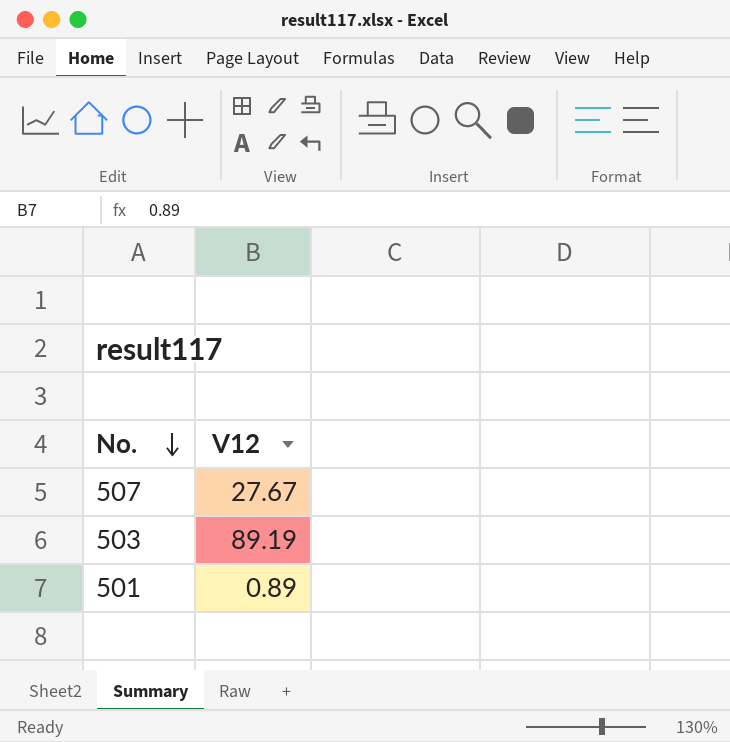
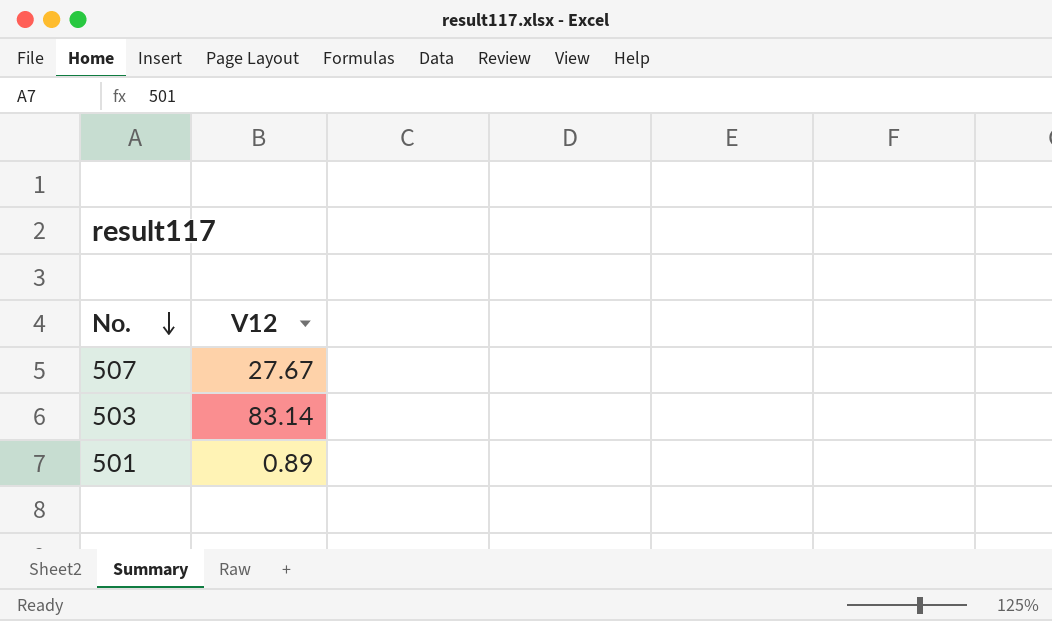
503 | V12: 89.19 -> 83.14

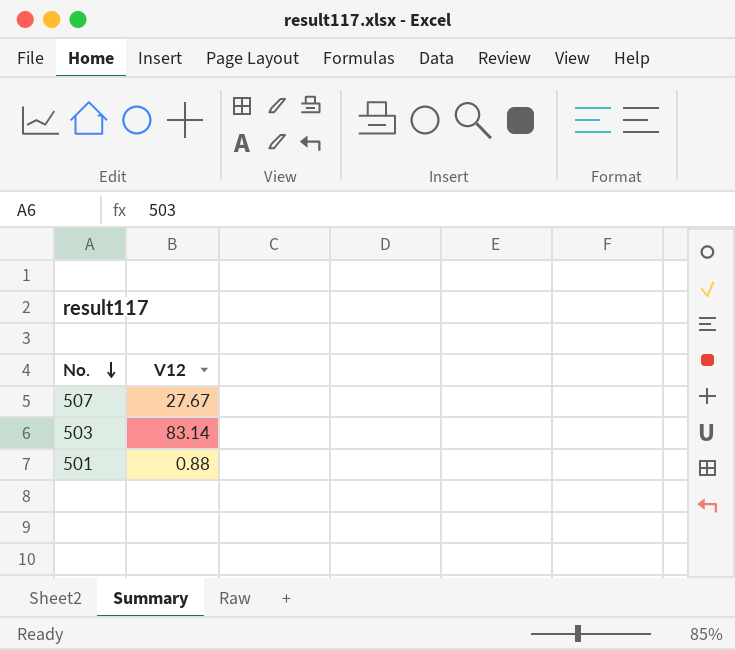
501 | V12: 0.89 -> 0.88

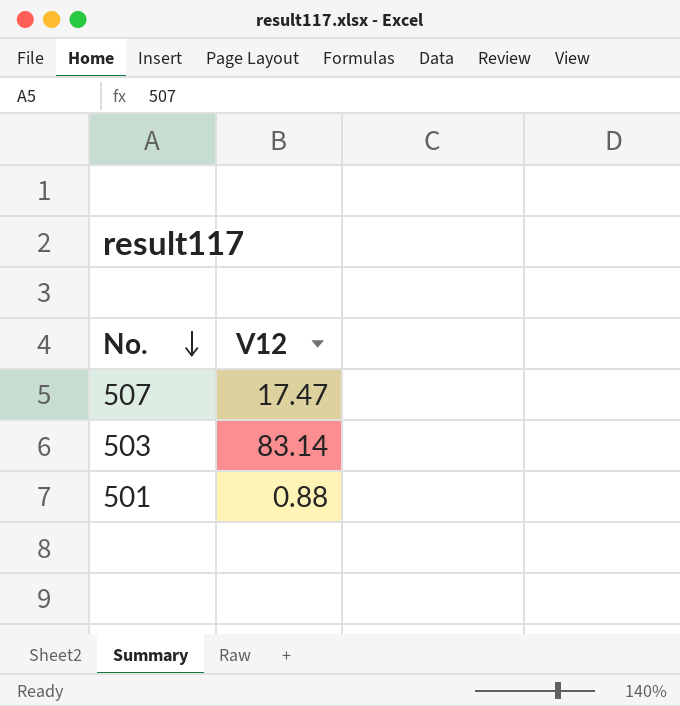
507 | V12: 27.67 -> 17.47

